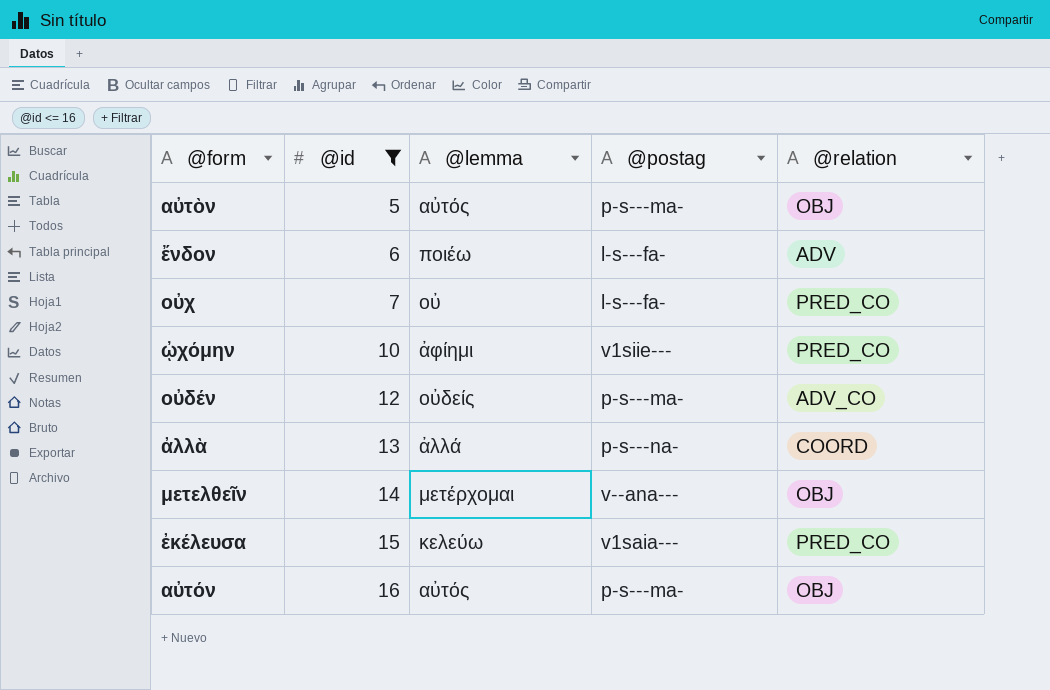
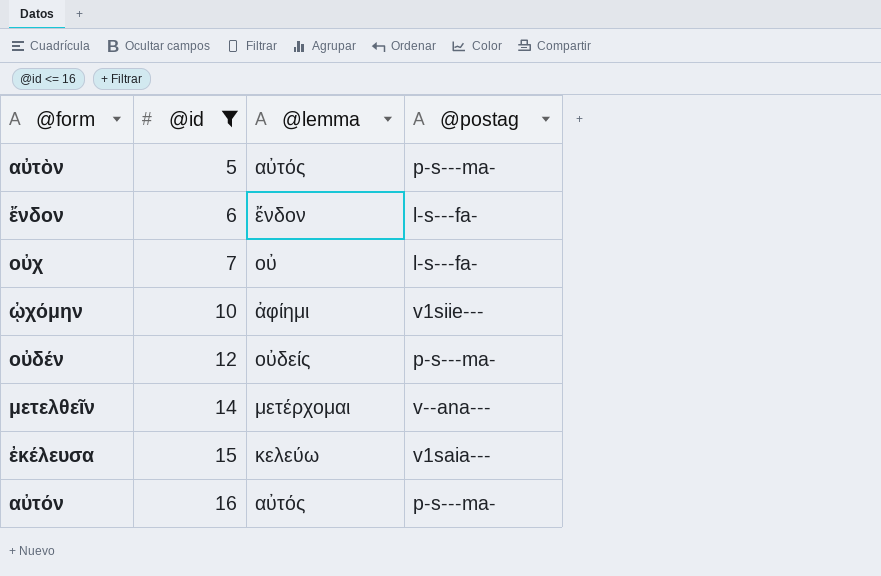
column @relation | position: 5 -> none
row ἀλλὰ: 13 | ἀλλά | p-s---na- | COORD -> none
ἔνδον | @lemma: ποιέω -> ἔνδον

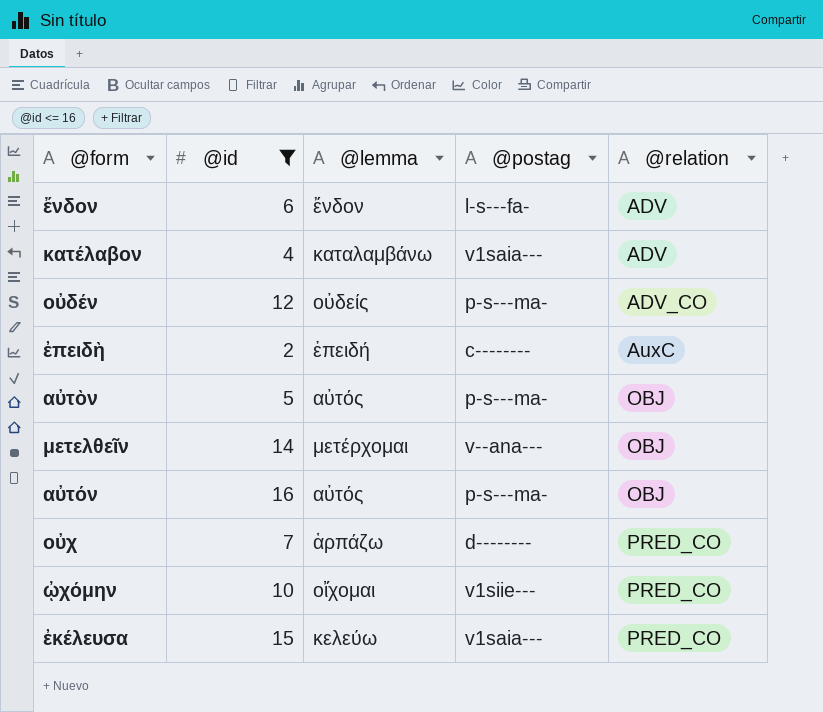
row order: @id ascending -> @relation ascending
column @relation | position: none -> 5
row κατέλαβον: none -> 4 | καταλαμβάνω | v1saia--- | ADV
row ἐπειδὴ: none -> 2 | ἐπειδή | c-------- | AuxC
οὐχ | @lemma: οὐ -> ἁρπάζω
οὐχ | @postag: l-s---fa- -> d--------
ᾠχόμην | @lemma: ἀφίημι -> οἴχομαι

